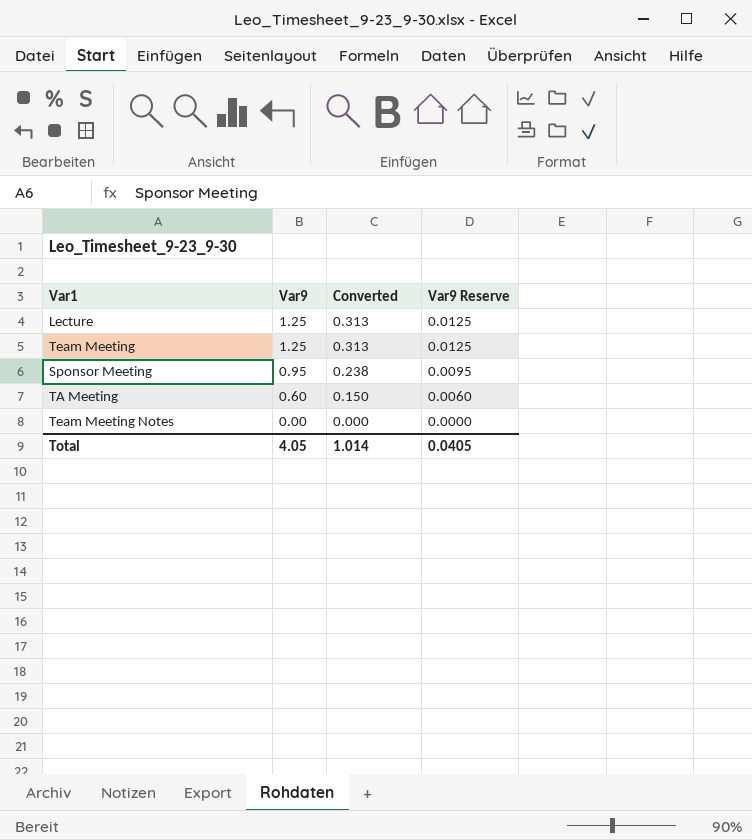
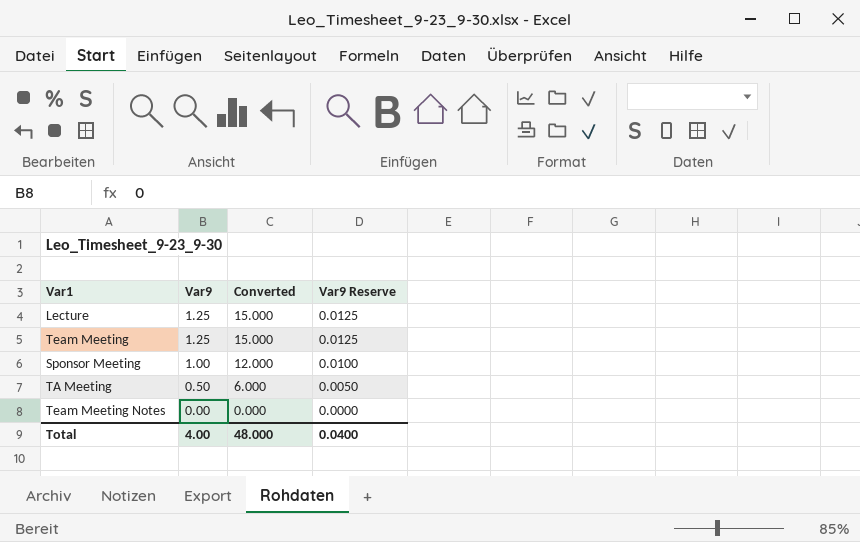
column Converted | formula: [Var9] * 0.25 -> [Var9] * 12
Sponsor Meeting | Var9: 0.95 -> 1.00
Sponsor Meeting | Var9 Reserve: 0.0095 -> 0.0100
TA Meeting | Var9: 0.60 -> 0.50
TA Meeting | Var9 Reserve: 0.0060 -> 0.0050
Total | Var9: 4.05 -> 4.00
Total | Converted: 1.014 -> 48.000
Total | Var9 Reserve: 0.0405 -> 0.0400

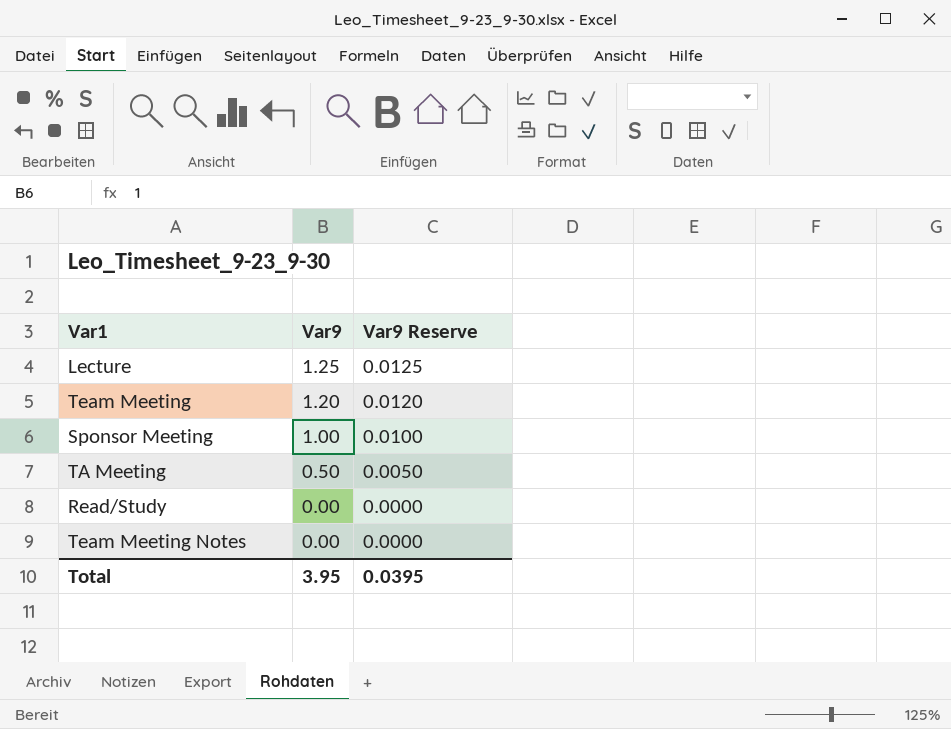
column Converted | formula: [Var9] * 12 -> none
Team Meeting | Var9: 1.25 -> 1.20
Team Meeting | Var9 Reserve: 0.0125 -> 0.0120
row Read/Study: none -> 0.00 | 0.0000
Total | Var9: 4.00 -> 3.95
Total | Var9 Reserve: 0.0400 -> 0.0395

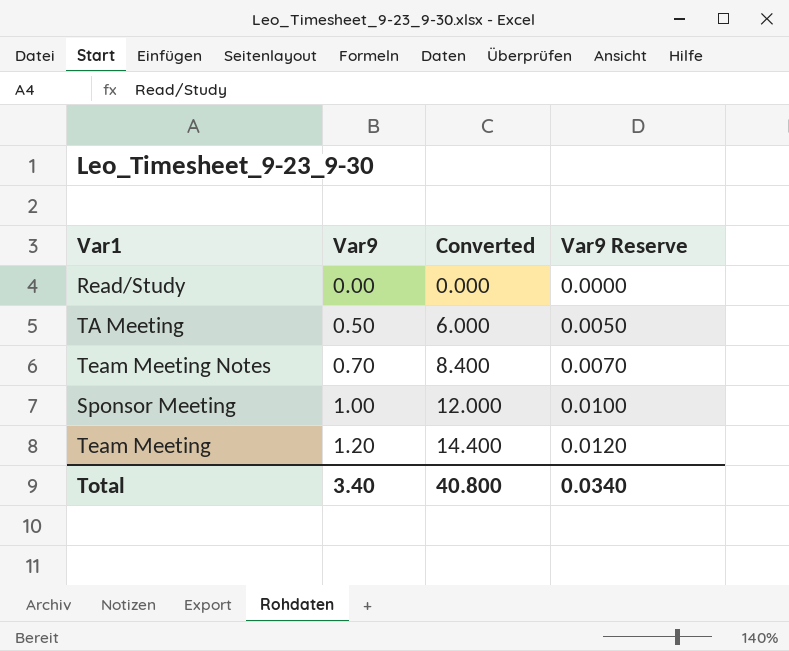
row order: Var9 descending -> Var9 ascending
column Converted | formula: none -> [Var9] * 12
row Lecture: 1.25 | 0.0125 -> none
Team Meeting Notes | Var9: 0.00 -> 0.70
Team Meeting Notes | Var9 Reserve: 0.0000 -> 0.0070
Total | Var9: 3.95 -> 3.40
Total | Var9 Reserve: 0.0395 -> 0.0340

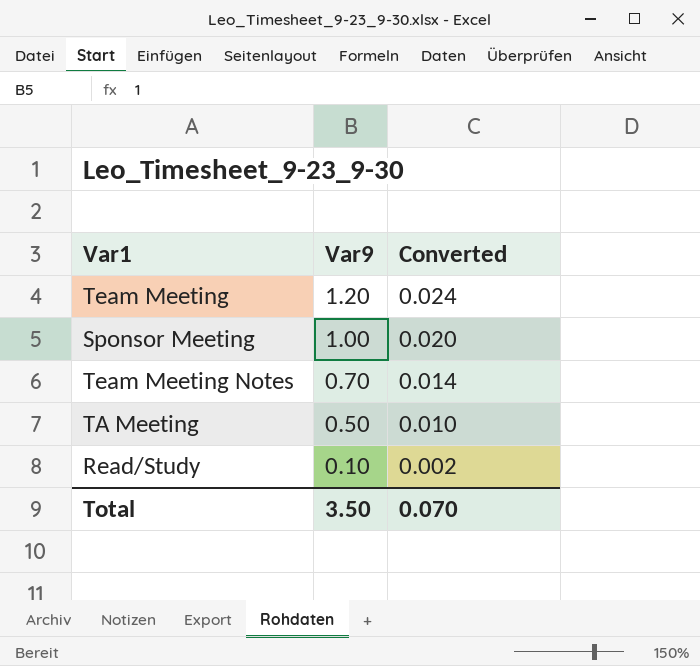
row order: Var9 ascending -> Var9 descending
column Var9 Reserve | formula: [Var9] * 0.01 -> none
column Converted | formula: [Var9] * 12 -> [Var9] * 0.02
Read/Study | Var9: 0.00 -> 0.10
Total | Var9: 3.40 -> 3.50
Total | Converted: 40.800 -> 0.070

